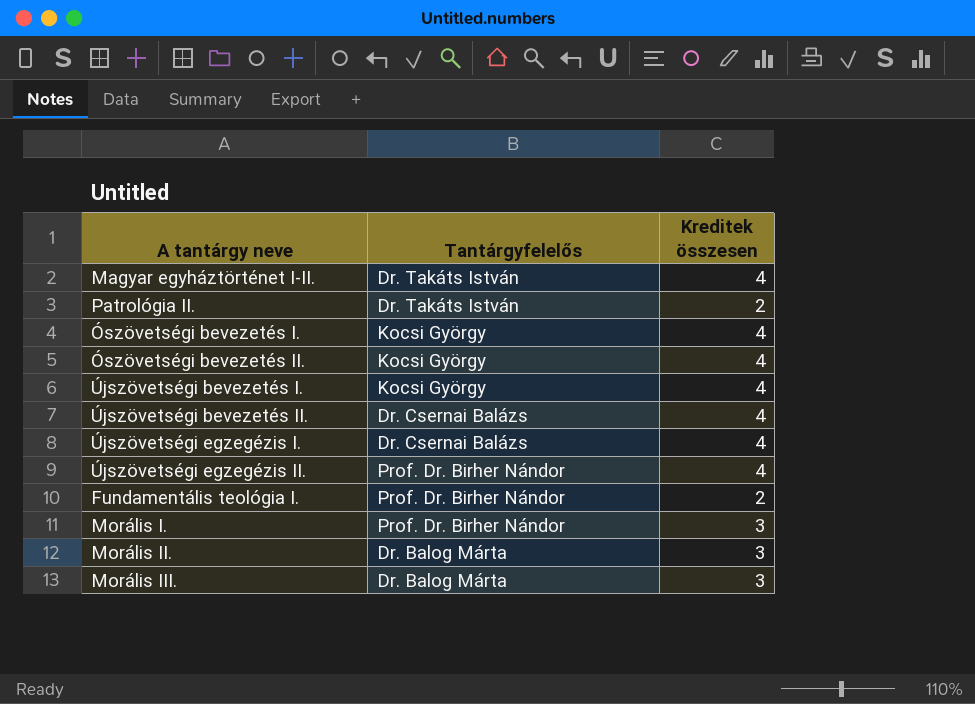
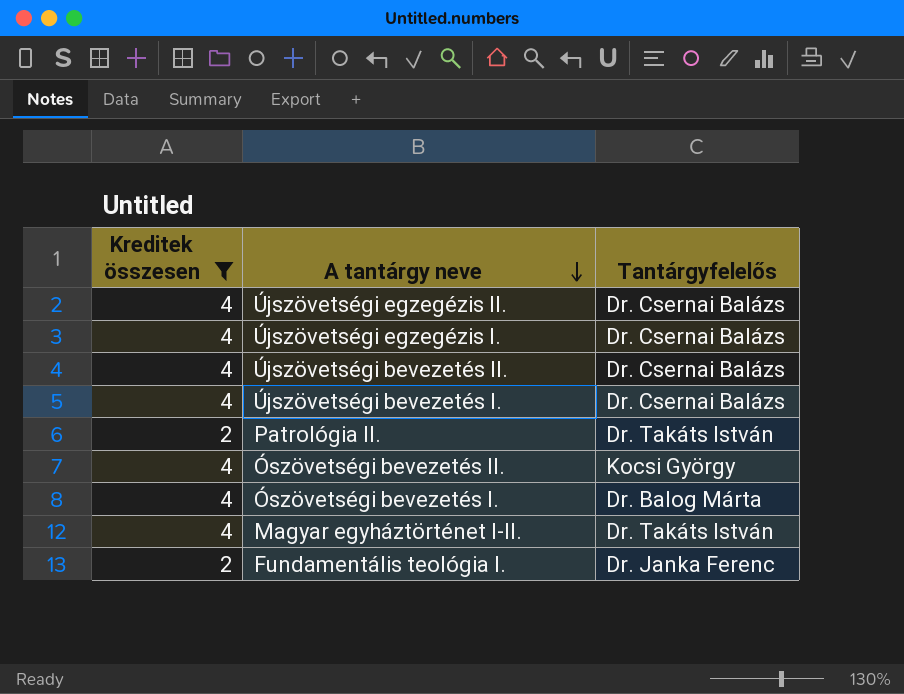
filter: none -> Kreditek összesen != 3
row order: none -> A tantárgy neve descending
column Kreditek összesen | position: 3 -> 1
Újszövetségi egzegézis II. | Tantárgyfelelős: Prof. Dr. Birher Nándor -> Dr. Csernai Balázs
Újszövetségi bevezetés I. | Tantárgyfelelős: Kocsi György -> Dr. Csernai Balázs
Ószövetségi bevezetés I. | Tantárgyfelelős: Kocsi György -> Dr. Balog Márta
Fundamentális teológia I. | Tantárgyfelelős: Prof. Dr. Birher Nándor -> Dr. Janka Ferenc

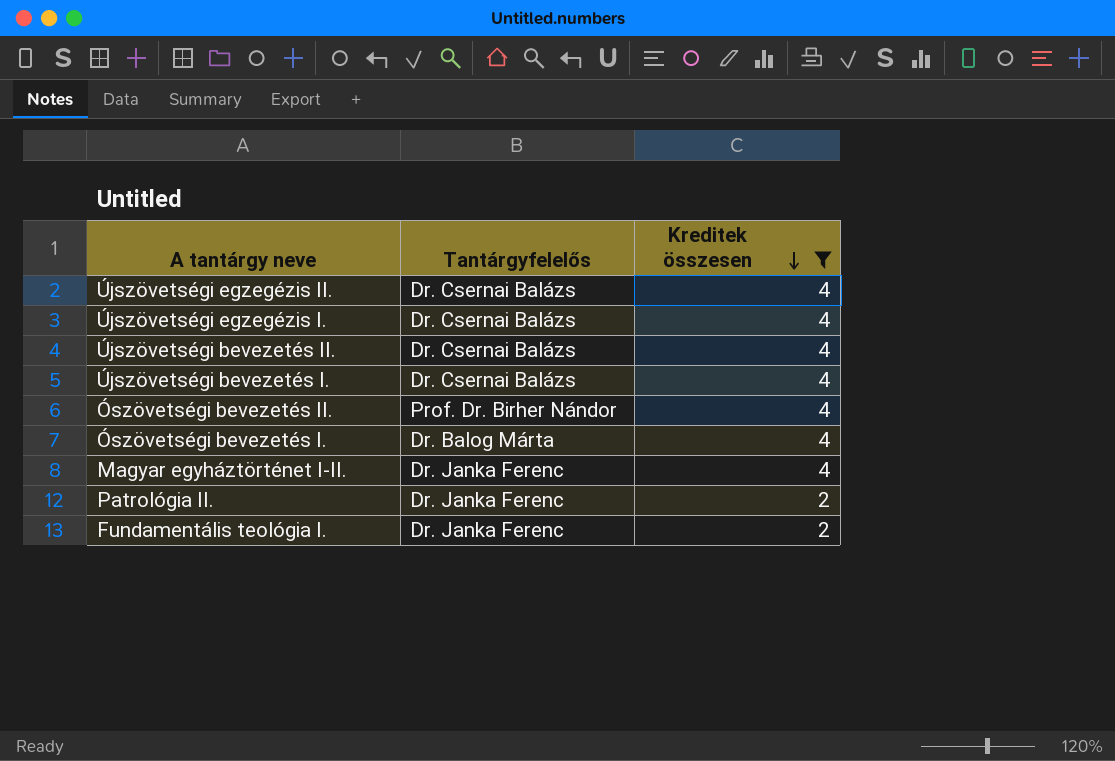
row order: A tantárgy neve descending -> Kreditek összesen descending
column Kreditek összesen | position: 1 -> 3
Ószövetségi bevezetés II. | Tantárgyfelelős: Kocsi György -> Prof. Dr. Birher Nándor
Magyar egyháztörténet I-II. | Tantárgyfelelős: Dr. Takáts István -> Dr. Janka Ferenc
Patrológia II. | Tantárgyfelelős: Dr. Takáts István -> Dr. Janka Ferenc

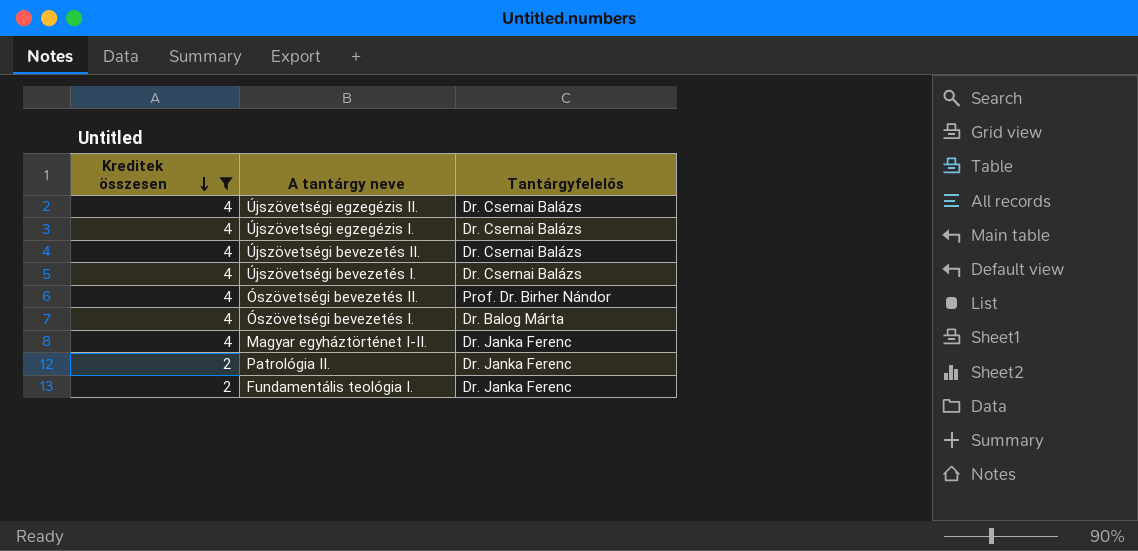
column Kreditek összesen | position: 3 -> 1

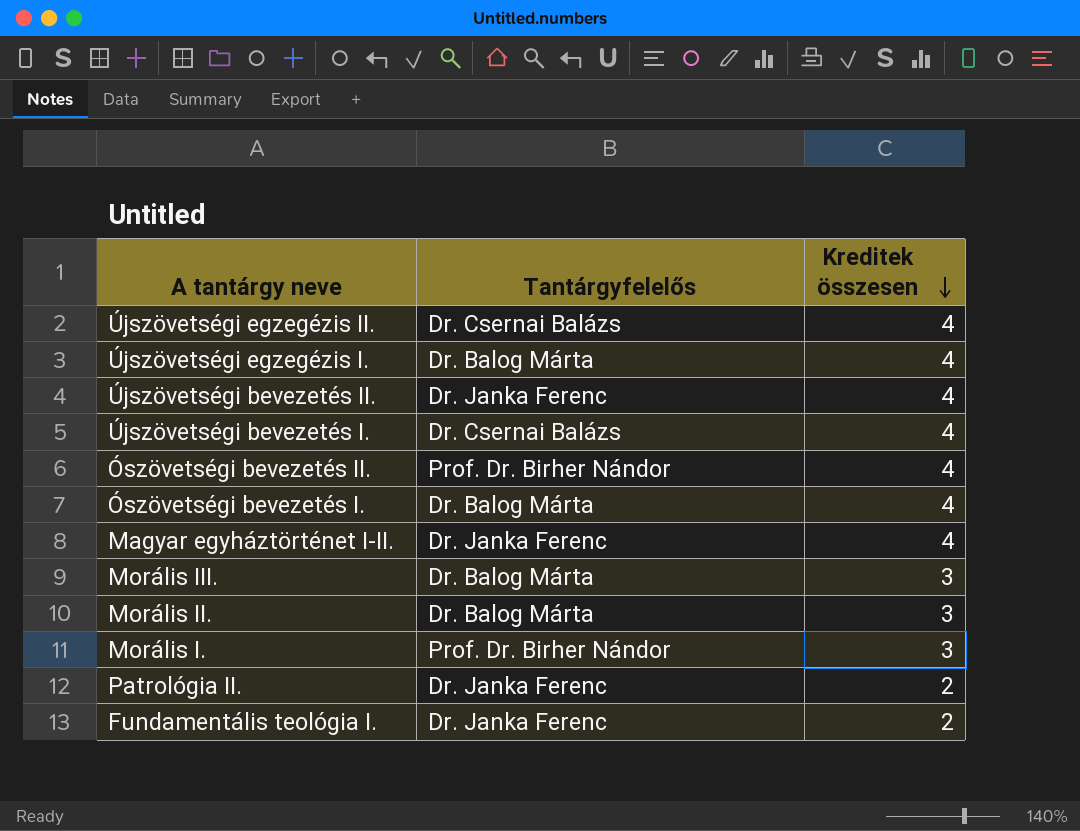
filter: Kreditek összesen != 3 -> none
column Kreditek összesen | position: 1 -> 3
Újszövetségi egzegézis I. | Tantárgyfelelős: Dr. Csernai Balázs -> Dr. Balog Márta
Újszövetségi bevezetés II. | Tantárgyfelelős: Dr. Csernai Balázs -> Dr. Janka Ferenc

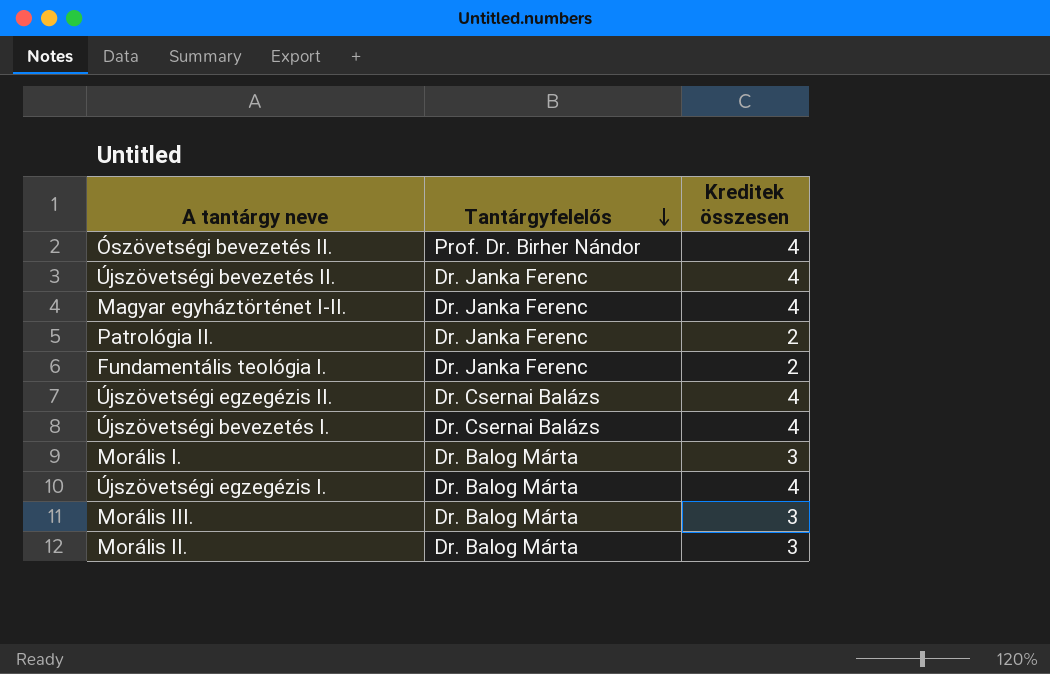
row order: Kreditek összesen descending -> Tantárgyfelelős descending
row Ószövetségi bevezetés I.: Dr. Balog Márta | 4 -> none
Morális I. | Tantárgyfelelős: Prof. Dr. Birher Nándor -> Dr. Balog Márta

